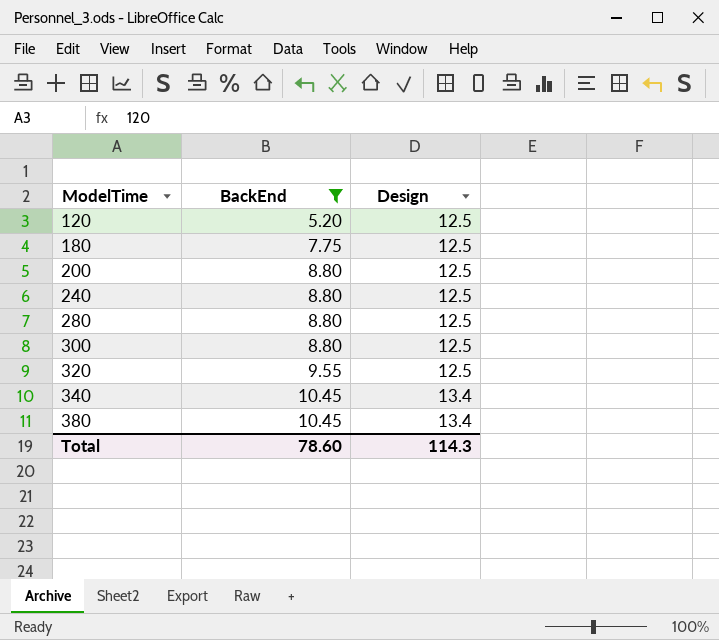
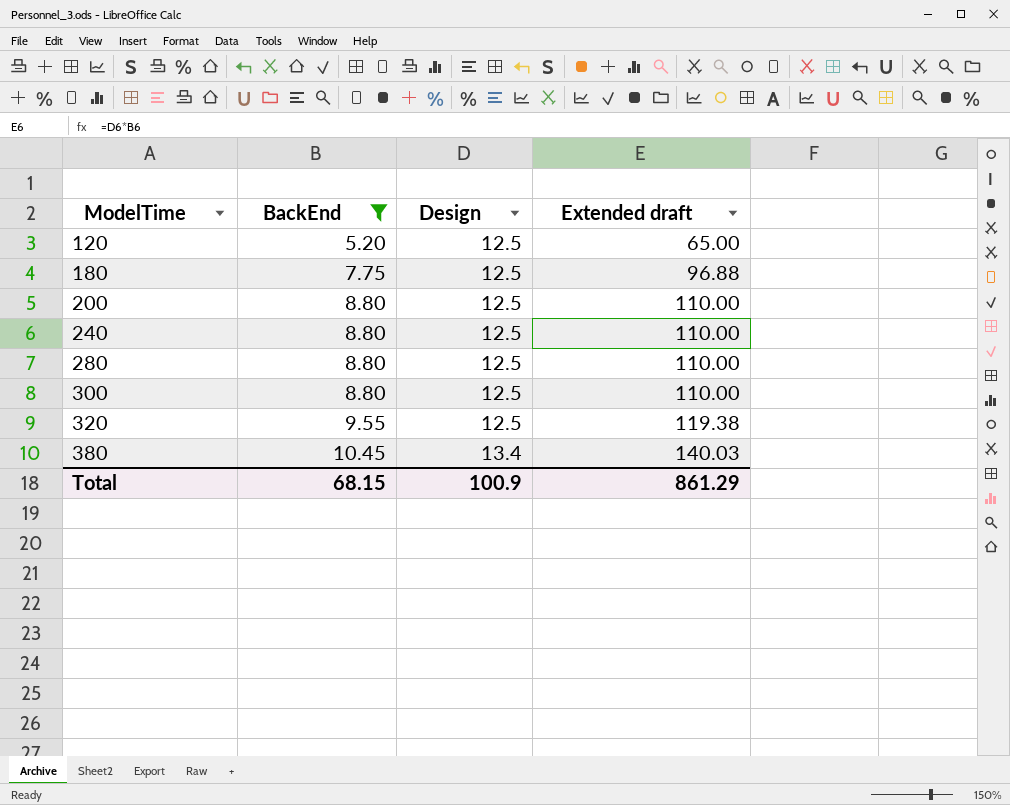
column Extended draft | formula: none -> [BackEnd] * [Design]
row 340: 10.45 | 13.4 -> none
Total | BackEnd: 78.60 -> 68.15
Total | Design: 114.3 -> 100.9

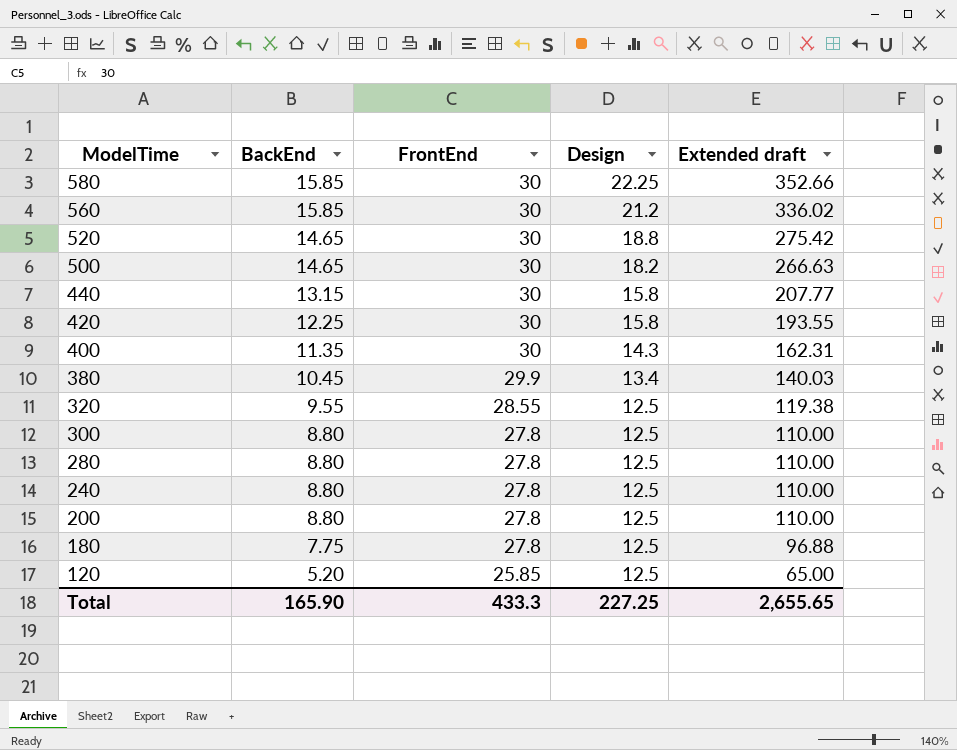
filter: BackEnd <= 10.45 -> none
row order: ModelTime ascending -> ModelTime descending
column FrontEnd | position: none -> 3
Total | BackEnd: 68.15 -> 165.90
Total | Design: 100.9 -> 227.25
Total | Extended draft: 861.29 -> 2,655.65

